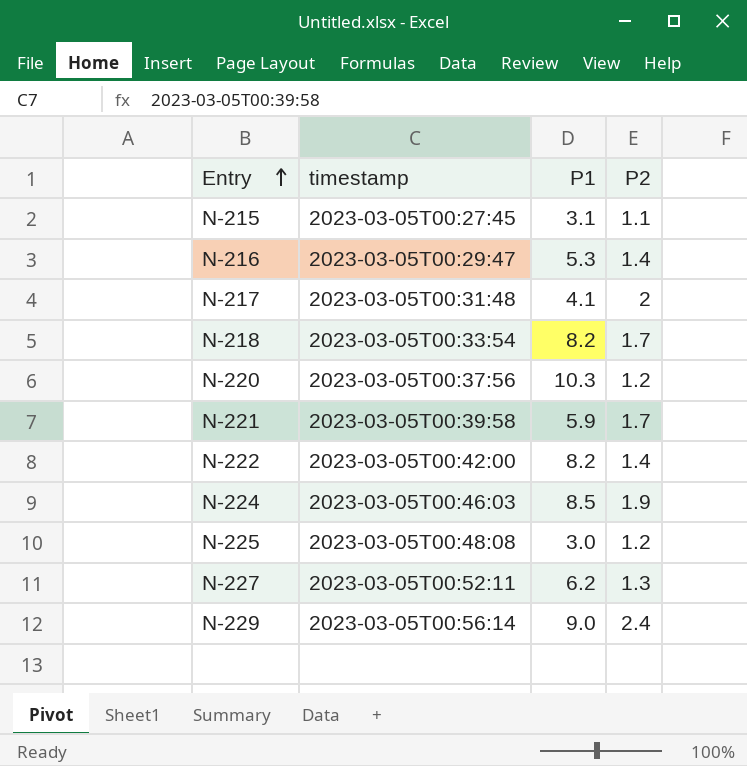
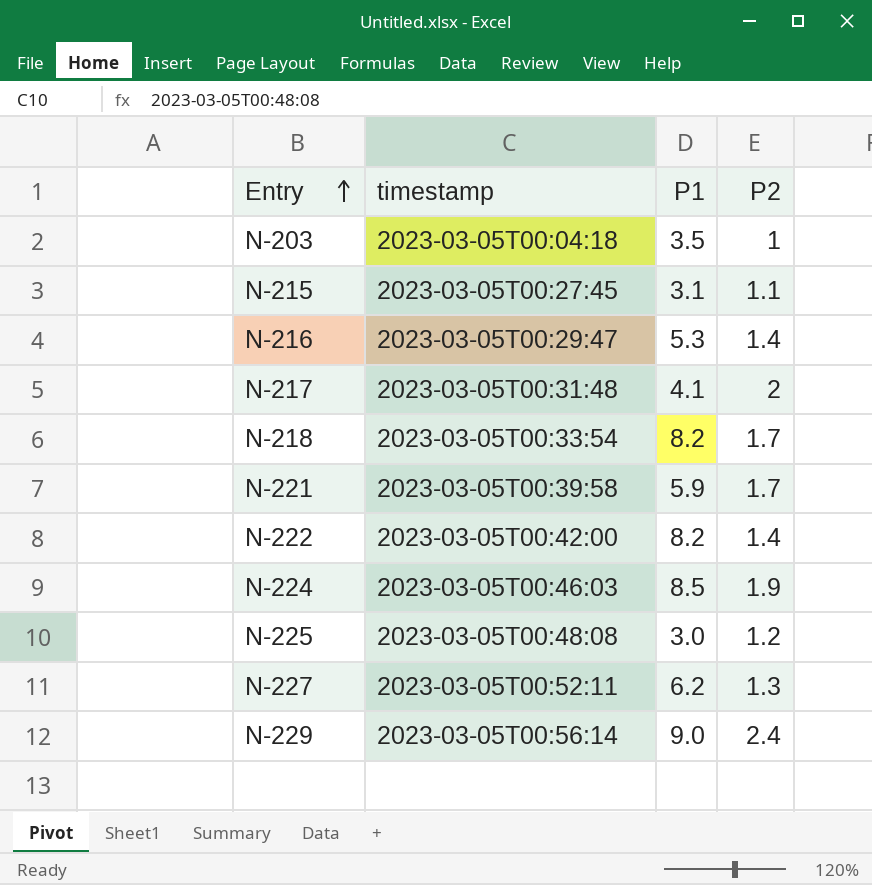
row N-220: 2023-03-05T00:37:56 | 10.3 | 1.2 -> none
row N-203: none -> 2023-03-05T00:04:18 | 3.5 | 1

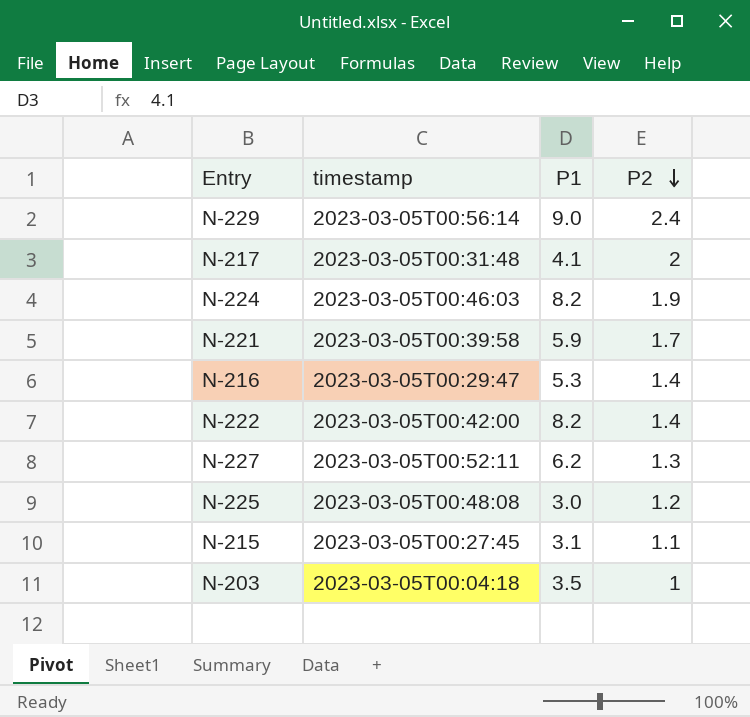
row order: Entry ascending -> P2 descending
row N-218: 2023-03-05T00:33:54 | 8.2 | 1.7 -> none
N-224 | P1: 8.5 -> 8.2

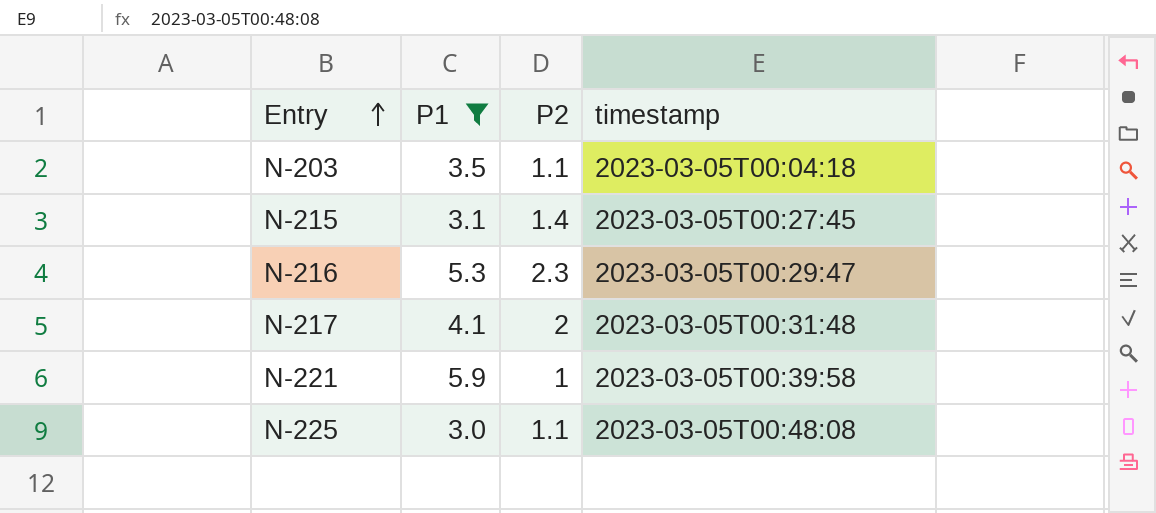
filter: none -> P1 <= 5.9
row order: P2 descending -> Entry ascending
column timestamp | position: 2 -> 4
N-203 | P2: 1 -> 1.1
N-215 | P2: 1.1 -> 1.4
N-216 | P2: 1.4 -> 2.3
N-221 | P2: 1.7 -> 1
N-225 | P2: 1.2 -> 1.1

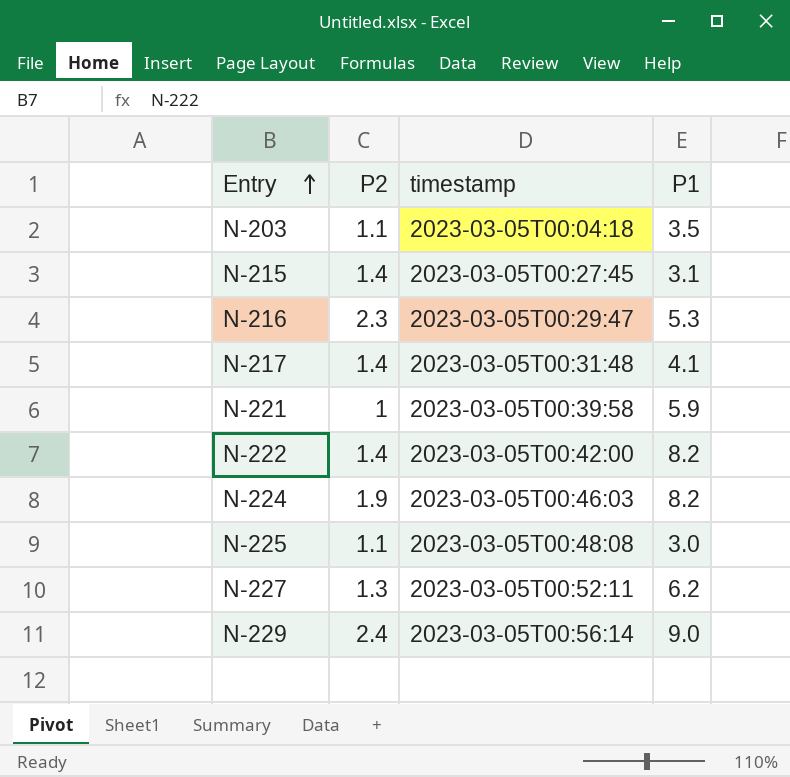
filter: P1 <= 5.9 -> none
column P1 | position: 2 -> 4
N-217 | P2: 2 -> 1.4

